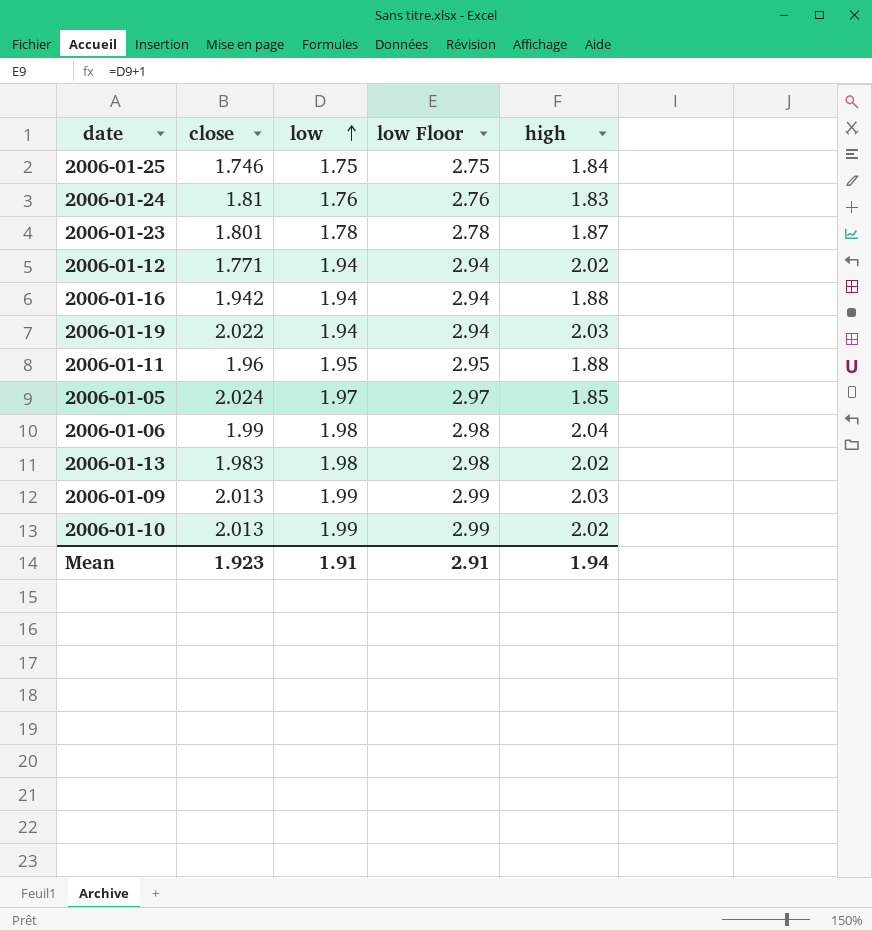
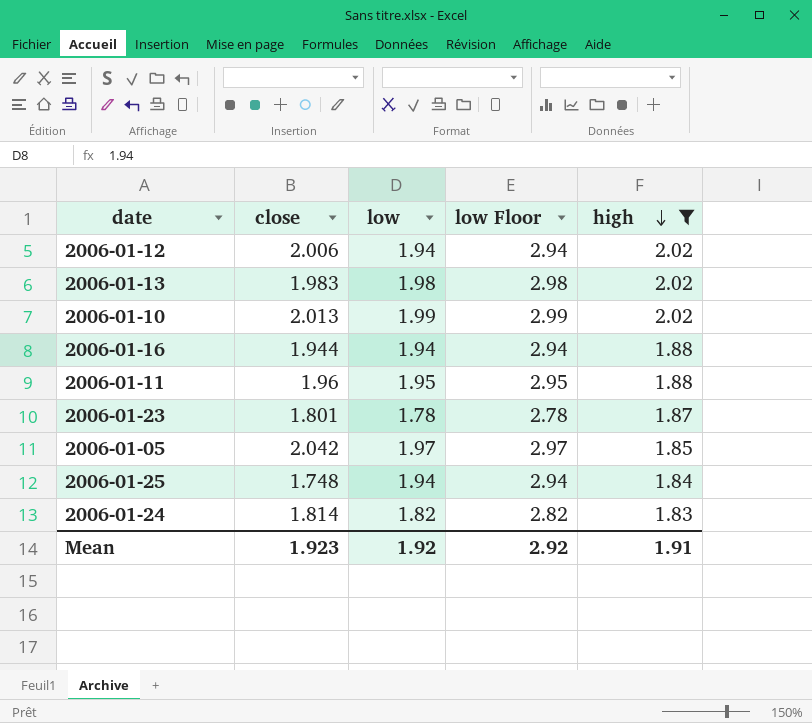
filter: none -> high <= 2.02
row order: low ascending -> high descending
2006-01-12 | close: 1.771 -> 2.006
2006-01-16 | close: 1.942 -> 1.944
2006-01-05 | close: 2.024 -> 2.042
2006-01-25 | close: 1.746 -> 1.748
2006-01-25 | low: 1.75 -> 1.94
2006-01-25 | low Floor: 2.75 -> 2.94
2006-01-24 | close: 1.81 -> 1.814
2006-01-24 | low: 1.76 -> 1.82
2006-01-24 | low Floor: 2.76 -> 2.82
Mean | low: 1.91 -> 1.92
Mean | low Floor: 2.91 -> 2.92
Mean | high: 1.94 -> 1.91

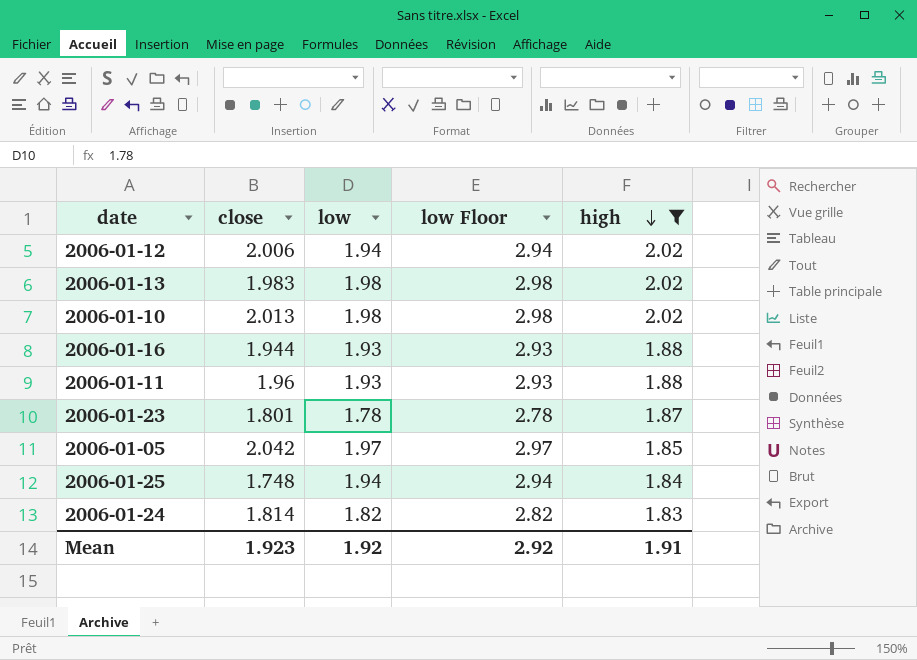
2006-01-10 | low: 1.99 -> 1.98
2006-01-10 | low Floor: 2.99 -> 2.98
2006-01-16 | low: 1.94 -> 1.93
2006-01-16 | low Floor: 2.94 -> 2.93
2006-01-11 | low: 1.95 -> 1.93
2006-01-11 | low Floor: 2.95 -> 2.93

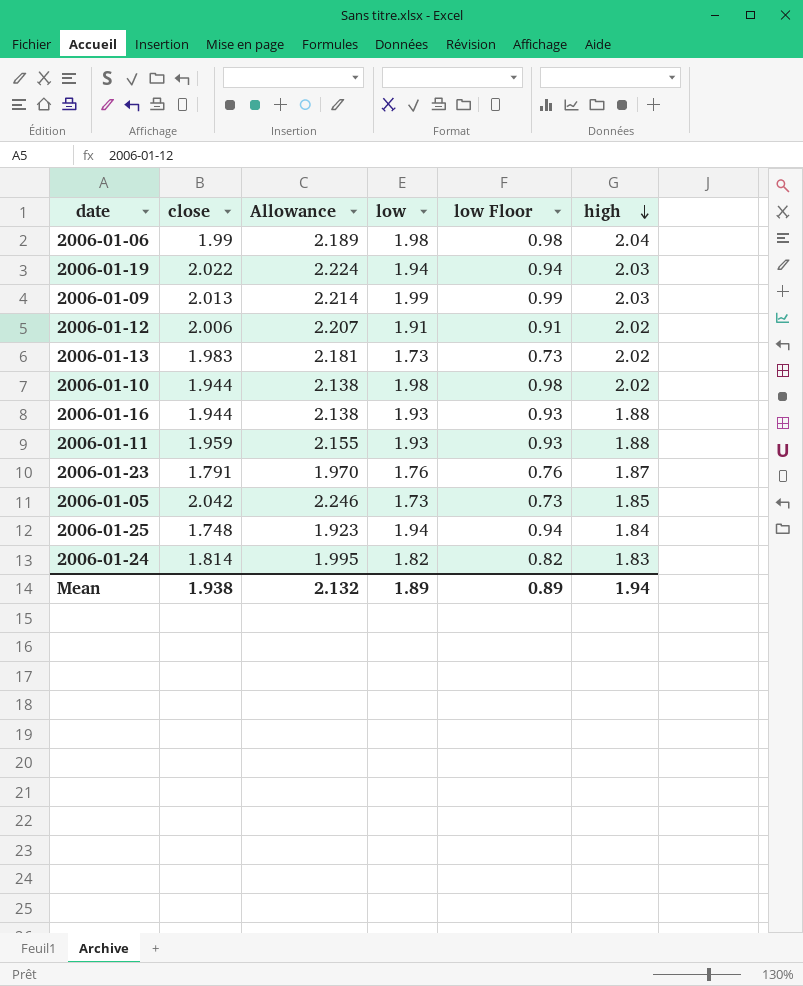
filter: high <= 2.02 -> none
column Allowance | formula: none -> [close] * 1.1
column low Floor | formula: [low] + 1 -> [low] - 1
2006-01-12 | low: 1.94 -> 1.91
2006-01-13 | low: 1.98 -> 1.73
2006-01-10 | close: 2.013 -> 1.944
2006-01-11 | close: 1.96 -> 1.959
2006-01-23 | close: 1.801 -> 1.791
2006-01-23 | low: 1.78 -> 1.76
2006-01-05 | low: 1.97 -> 1.73
Mean | close: 1.923 -> 1.938
Mean | low: 1.92 -> 1.89
Mean | low Floor: 2.92 -> 0.89
Mean | high: 1.91 -> 1.94

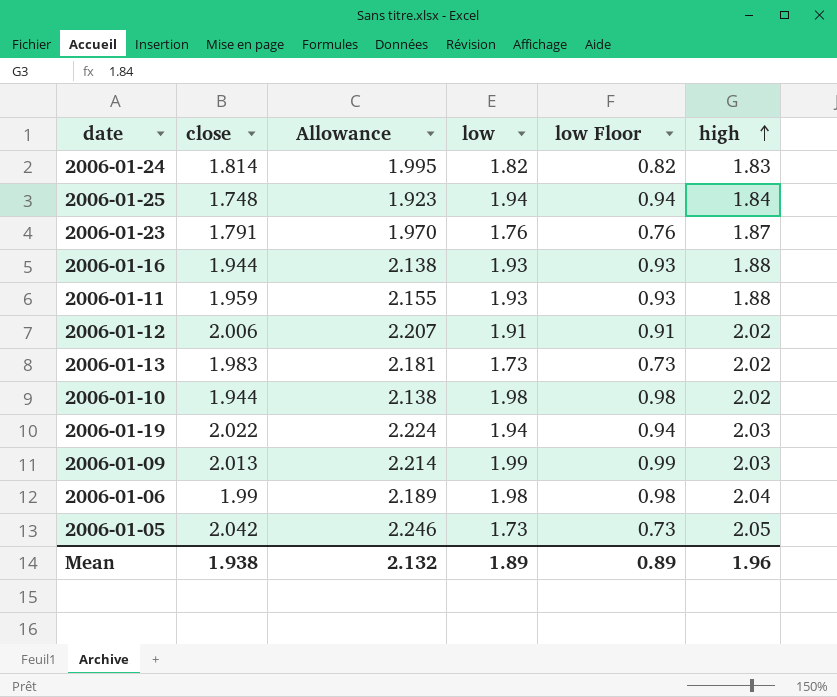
row order: high descending -> high ascending
2006-01-05 | high: 1.85 -> 2.05
Mean | high: 1.94 -> 1.96

